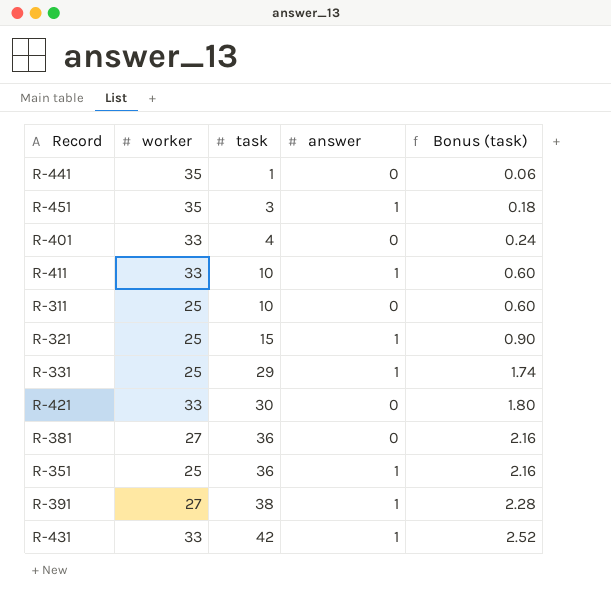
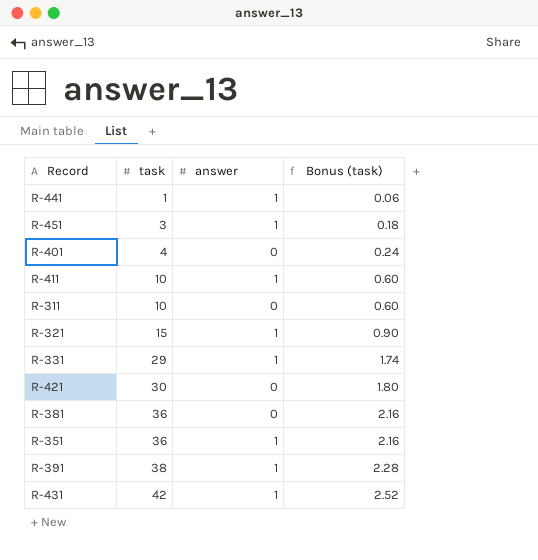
column worker | position: 2 -> none
R-441 | answer: 0 -> 1

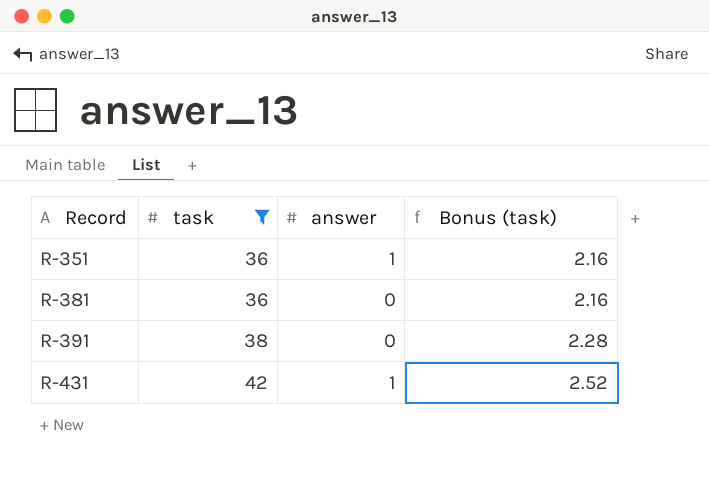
filter: none -> task >= 36
row order: task ascending -> Record ascending
R-391 | answer: 1 -> 0

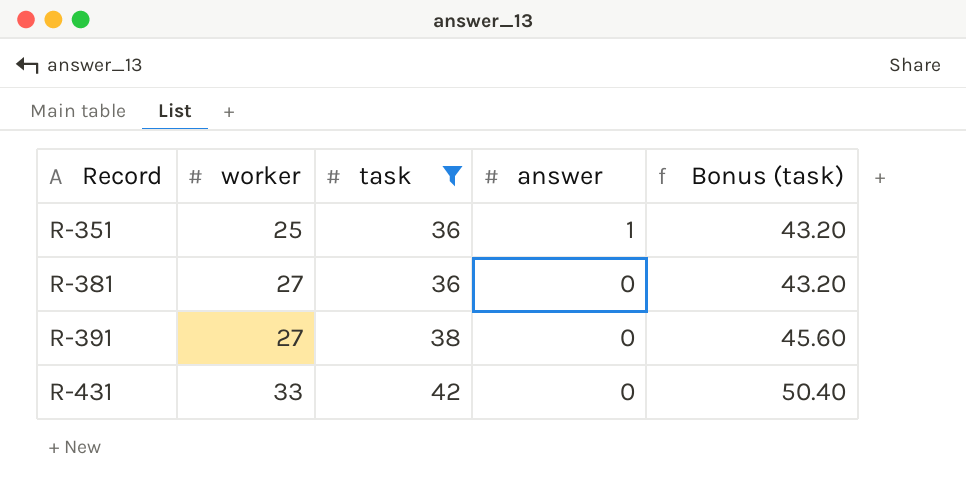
column worker | position: none -> 2
column Bonus (task) | formula: [task] * 0.06 -> [task] * 1.2
R-431 | answer: 1 -> 0

